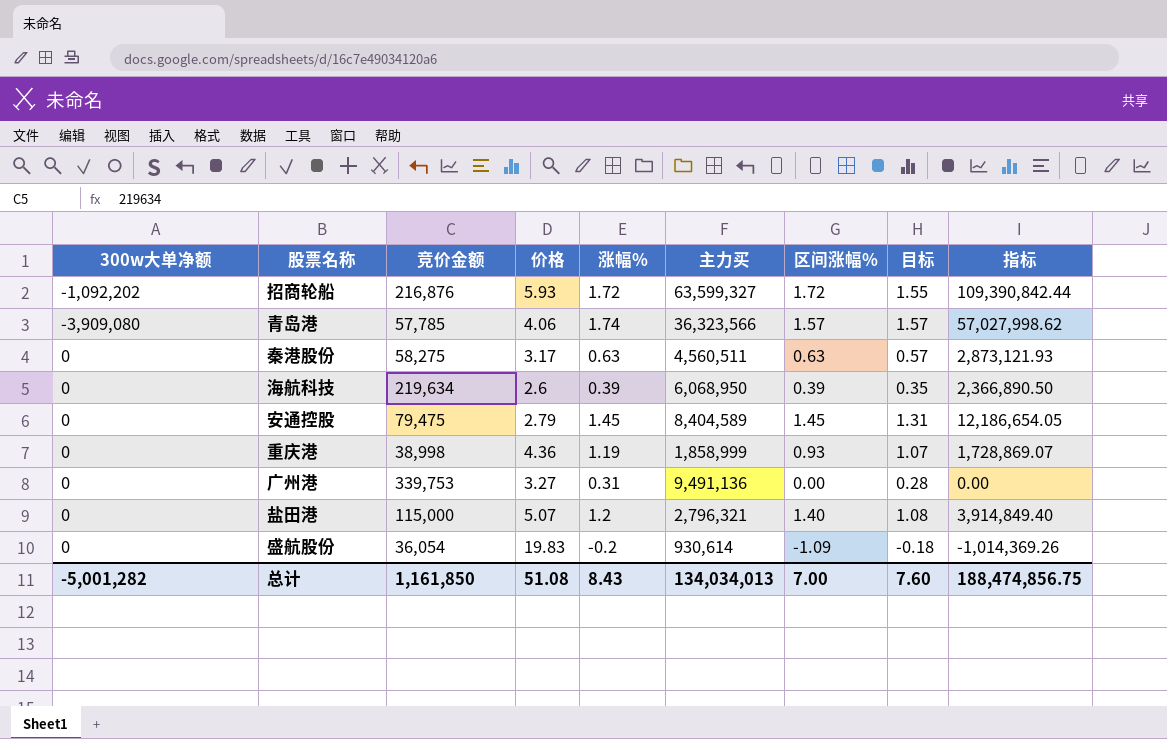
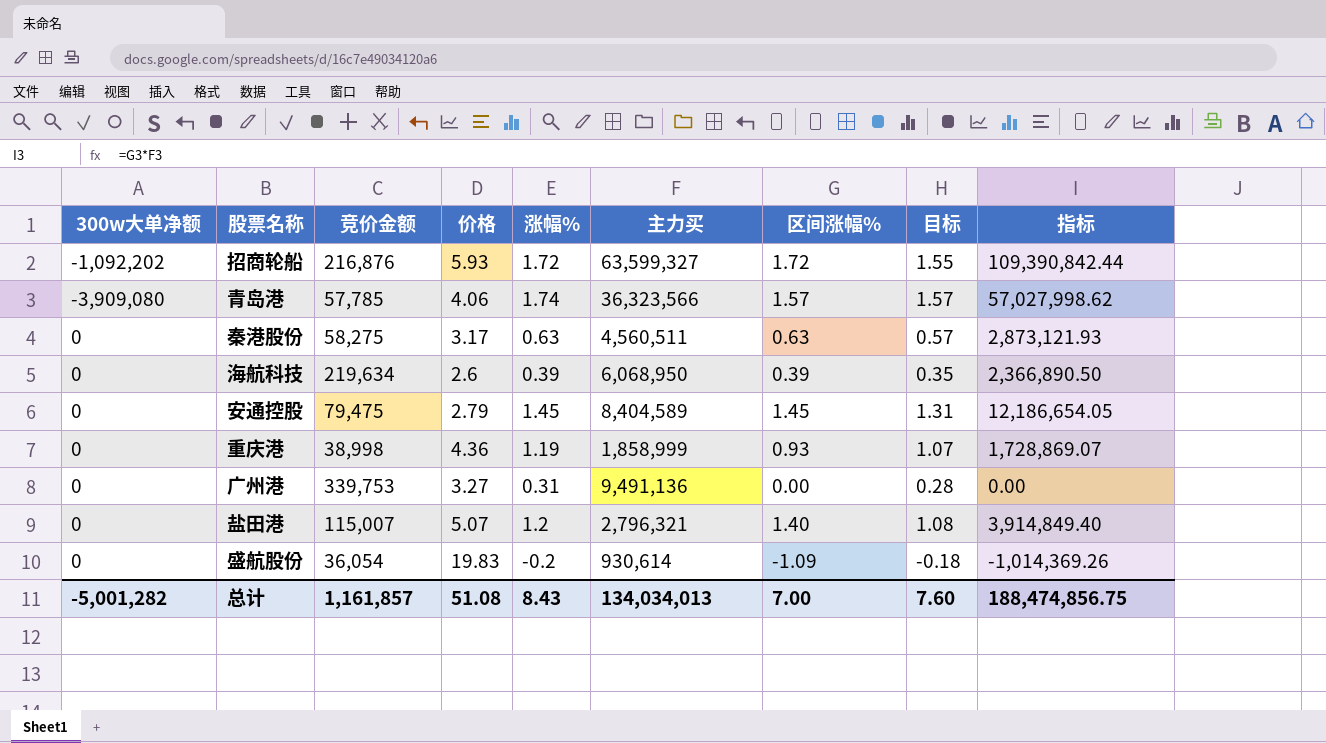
盐田港 | 竞价金额: 115,000 -> 115,007
总计 | 竞价金额: 1,161,850 -> 1,161,857

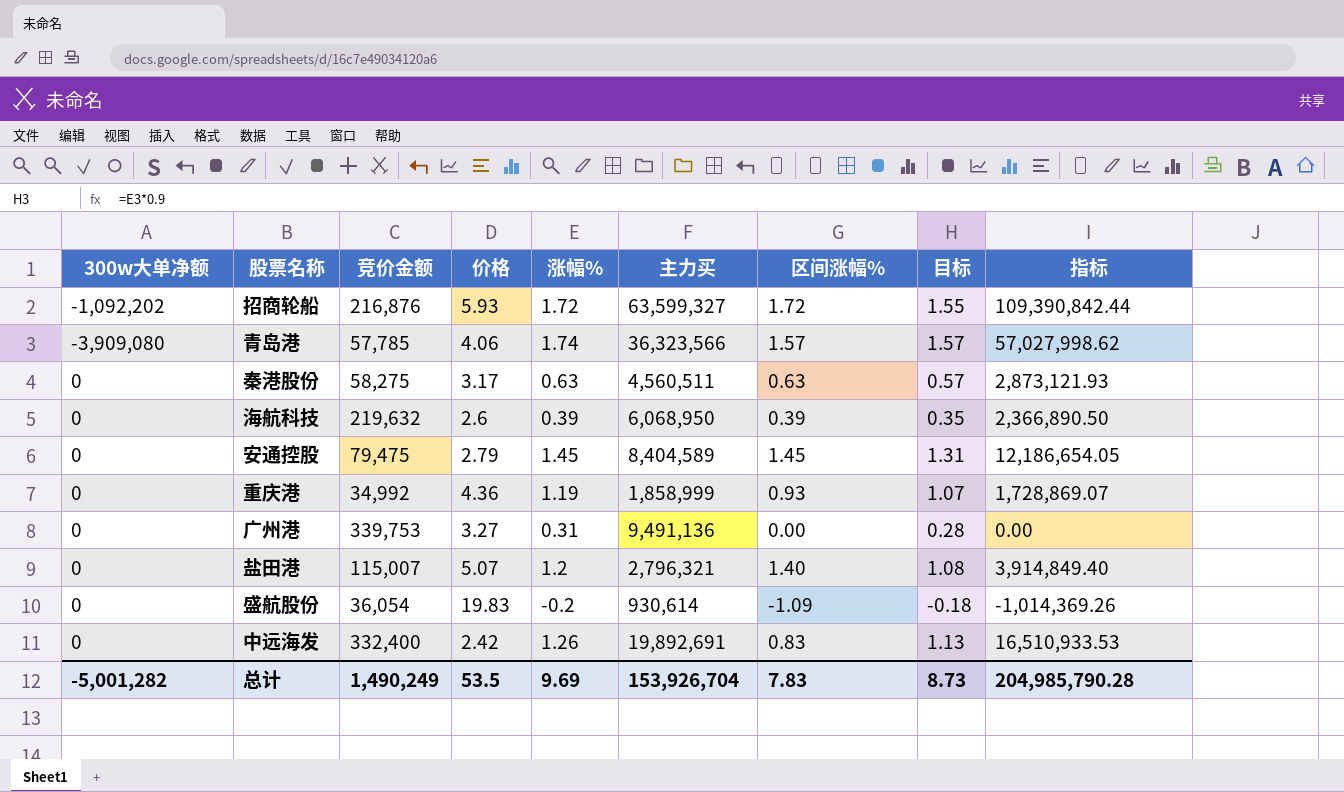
海航科技 | 竞价金额: 219,634 -> 219,632
重庆港 | 竞价金额: 38,998 -> 34,992
row 中远海发: none -> 0 | 332,400 | 2.42 | 1.26 | 19,892,691 | 0.83 | 1.13 | 16,510,933.53
总计 | 竞价金额: 1,161,857 -> 1,490,249
总计 | 价格: 51.08 -> 53.5
总计 | 涨幅%: 8.43 -> 9.69
总计 | 主力买: 134,034,013 -> 153,926,704
总计 | 区间涨幅%: 7.00 -> 7.83
总计 | 目标: 7.60 -> 8.73
总计 | 指标: 188,474,856.75 -> 204,985,790.28

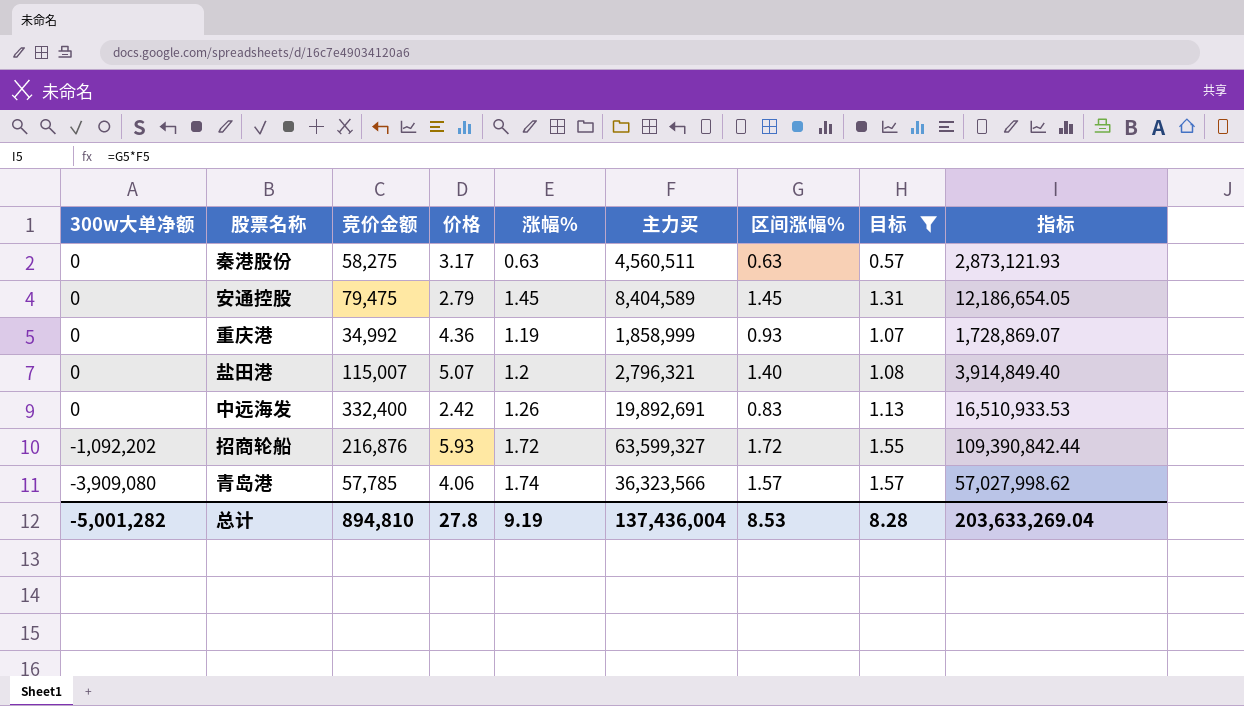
filter: none -> 目标 >= 0.57
row order: none -> 300w大单净额 descending
总计 | 竞价金额: 1,490,249 -> 894,810
总计 | 价格: 53.5 -> 27.8
总计 | 涨幅%: 9.69 -> 9.19
总计 | 主力买: 153,926,704 -> 137,436,004
总计 | 区间涨幅%: 7.83 -> 8.53
总计 | 目标: 8.73 -> 8.28
总计 | 指标: 204,985,790.28 -> 203,633,269.04

